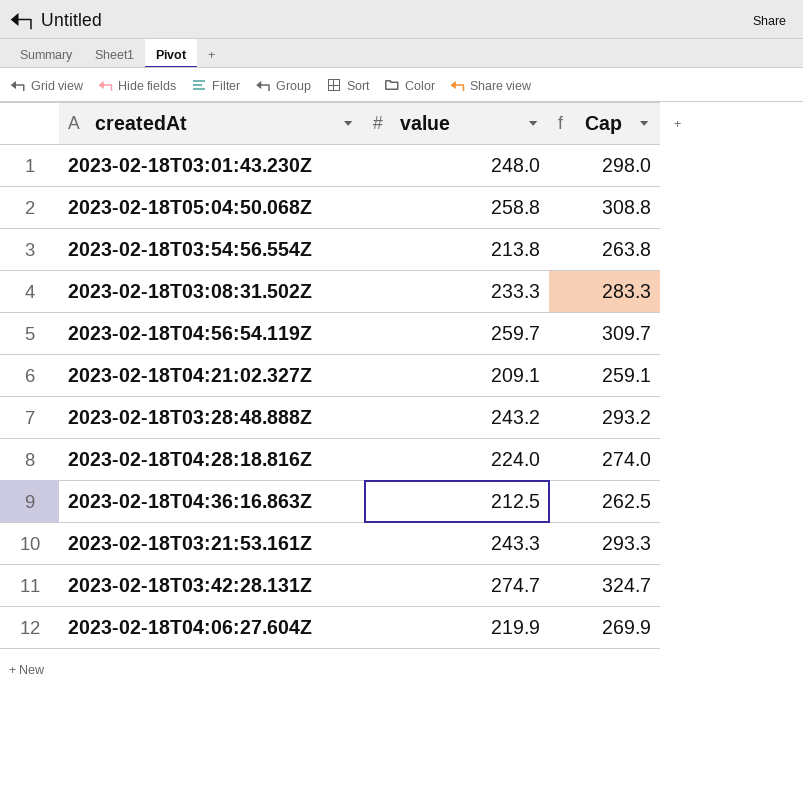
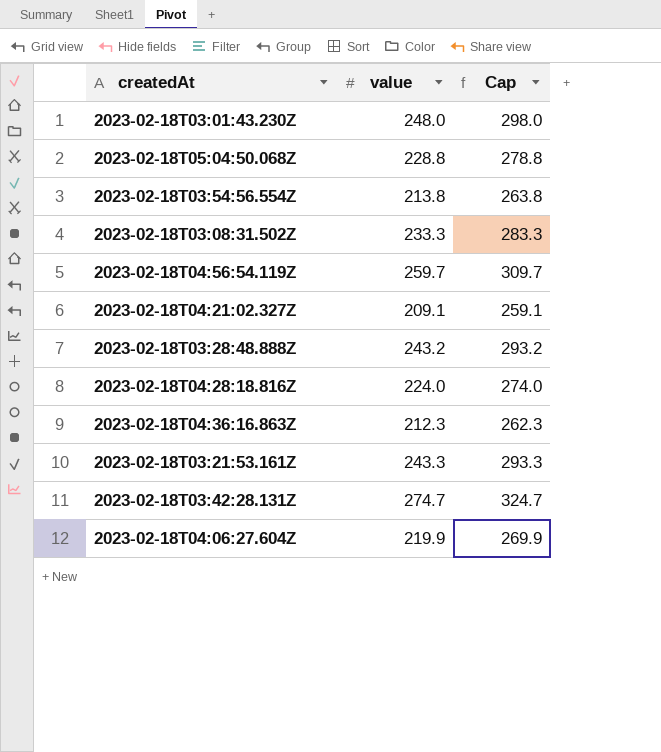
2023-02-18T05:04:50.068Z | value: 258.8 -> 228.8
2023-02-18T05:04:50.068Z | Cap: 308.8 -> 278.8
2023-02-18T04:36:16.863Z | value: 212.5 -> 212.3
2023-02-18T04:36:16.863Z | Cap: 262.5 -> 262.3

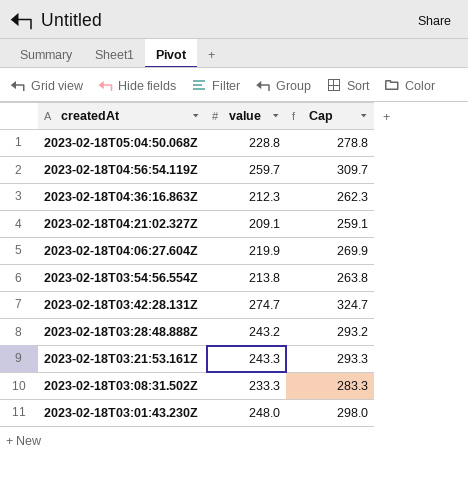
row order: none -> createdAt descending
row 2023-02-18T04:28:18.816Z: 224.0 | 274.0 -> none

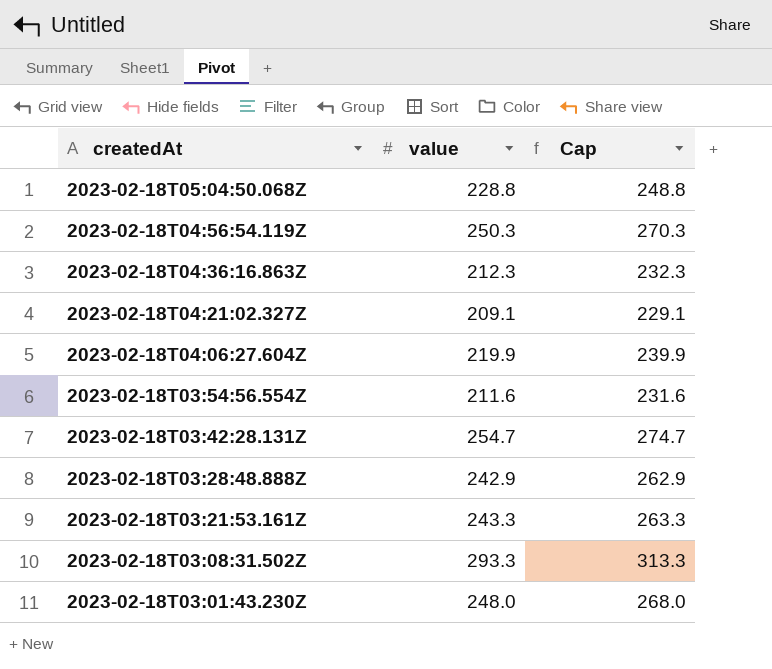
column Cap | formula: [value] + 50 -> [value] + 20
2023-02-18T04:56:54.119Z | value: 259.7 -> 250.3
2023-02-18T03:54:56.554Z | value: 213.8 -> 211.6
2023-02-18T03:42:28.131Z | value: 274.7 -> 254.7
2023-02-18T03:28:48.888Z | value: 243.2 -> 242.9
2023-02-18T03:08:31.502Z | value: 233.3 -> 293.3

